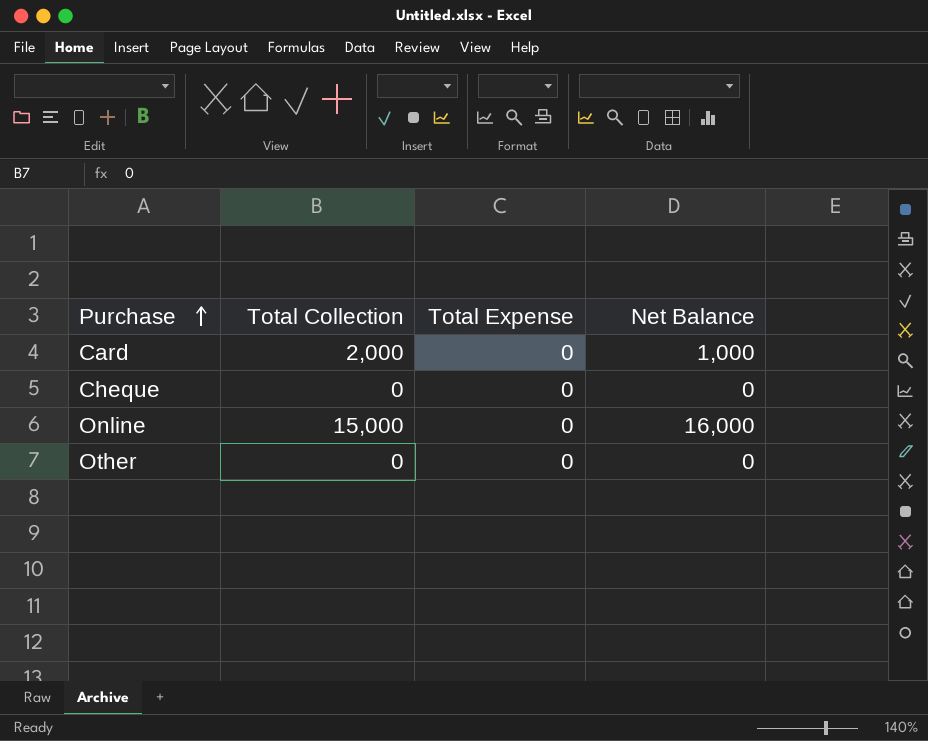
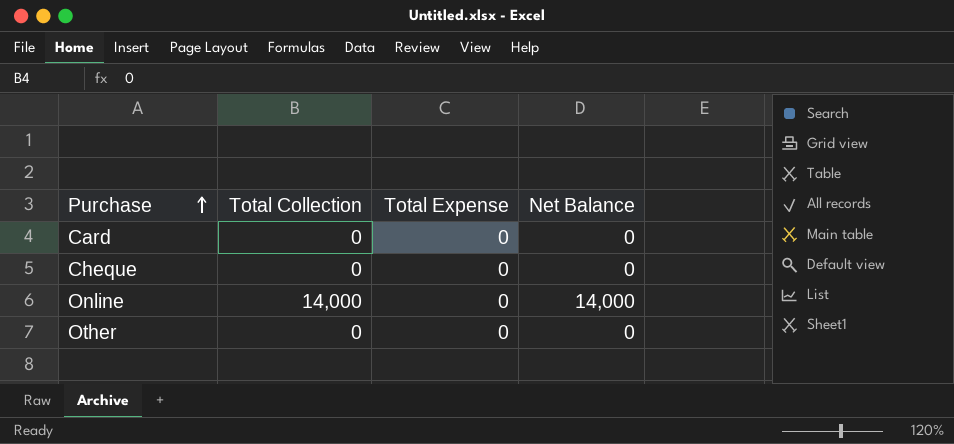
Card | Total Collection: 2,000 -> 0
Card | Net Balance: 1,000 -> 0
Online | Total Collection: 15,000 -> 14,000
Online | Net Balance: 16,000 -> 14,000

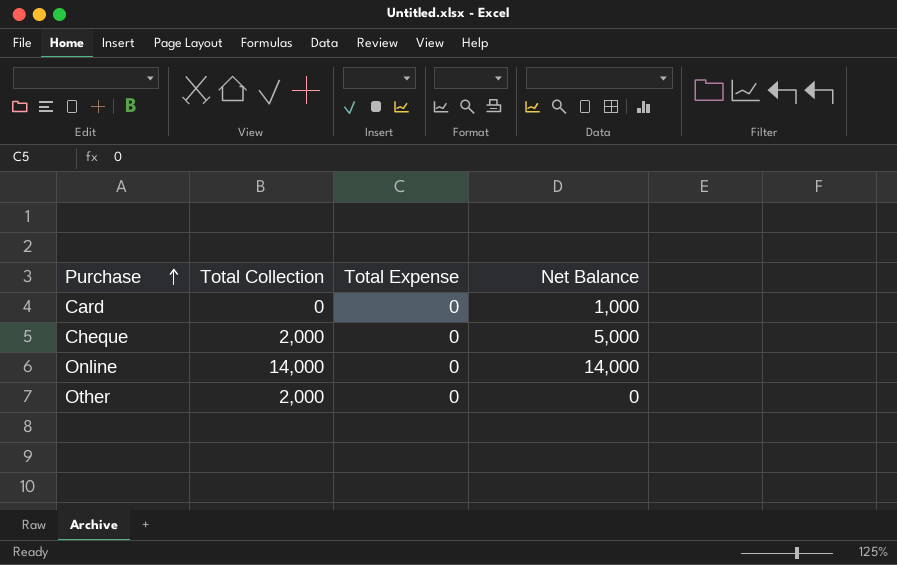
Card | Net Balance: 0 -> 1,000
Cheque | Total Collection: 0 -> 2,000
Cheque | Net Balance: 0 -> 5,000
Other | Total Collection: 0 -> 2,000

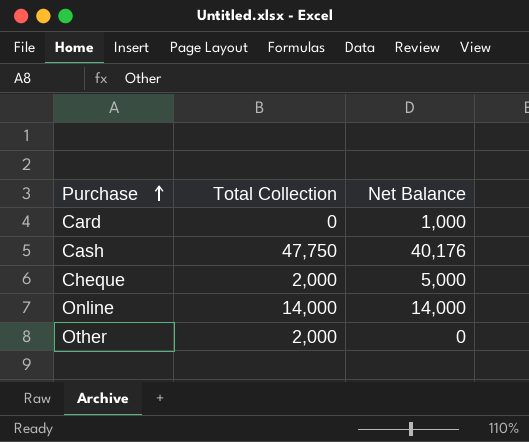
column Total Expense | position: 3 -> none
row Cash: none -> 47,750 | 40,176

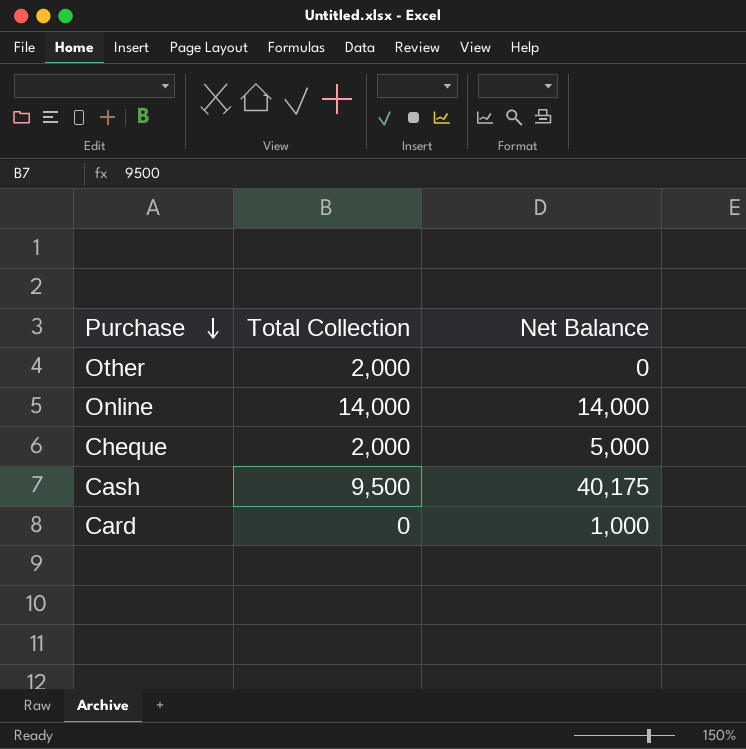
row order: Purchase ascending -> Purchase descending
Cash | Total Collection: 47,750 -> 9,500
Cash | Net Balance: 40,176 -> 40,175

